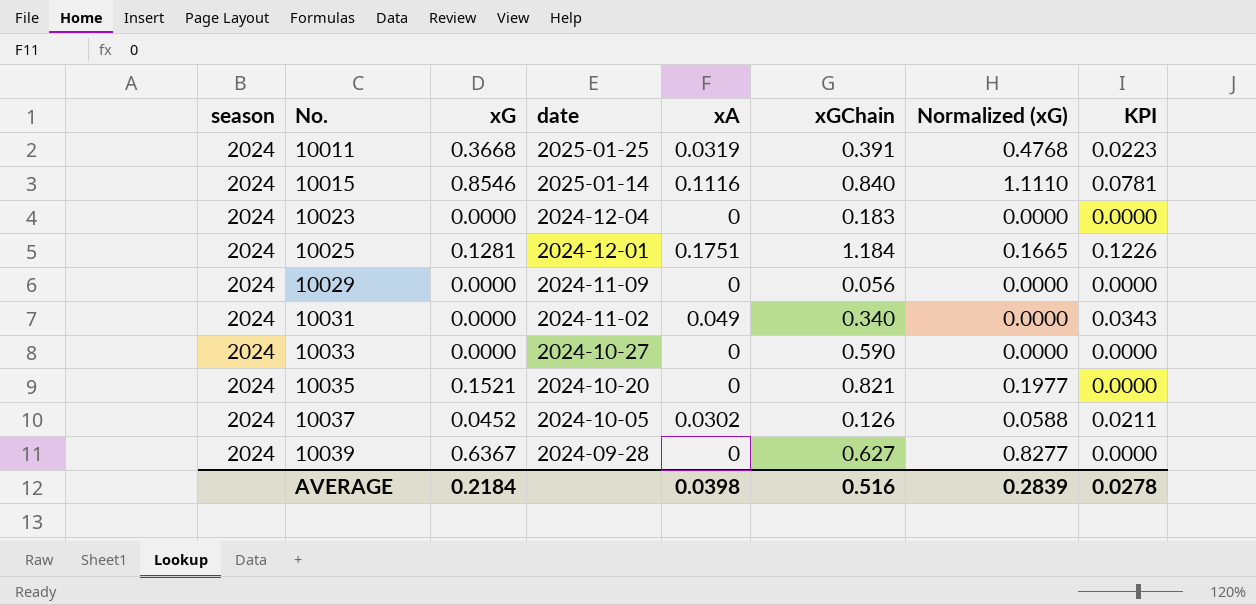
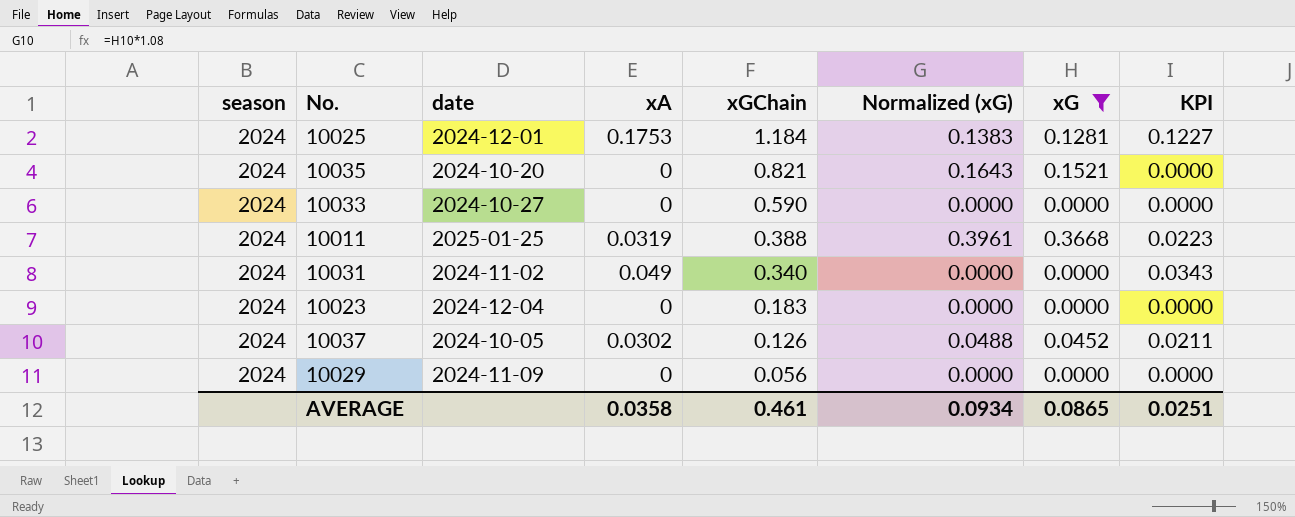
filter: none -> xG <= 0.3668
row order: No. ascending -> xGChain descending
column Normalized (xG) | formula: [xG] * 1.3 -> [xG] * 1.08
column xG | position: 3 -> 7
10025 | xA: 0.1751 -> 0.1753
10025 | KPI: 0.1226 -> 0.1227
10011 | xGChain: 0.391 -> 0.388
AVERAGE | xA: 0.0398 -> 0.0358
AVERAGE | xGChain: 0.516 -> 0.461
AVERAGE | Normalized (xG): 0.2839 -> 0.0934
AVERAGE | xG: 0.2184 -> 0.0865
AVERAGE | KPI: 0.0278 -> 0.0251

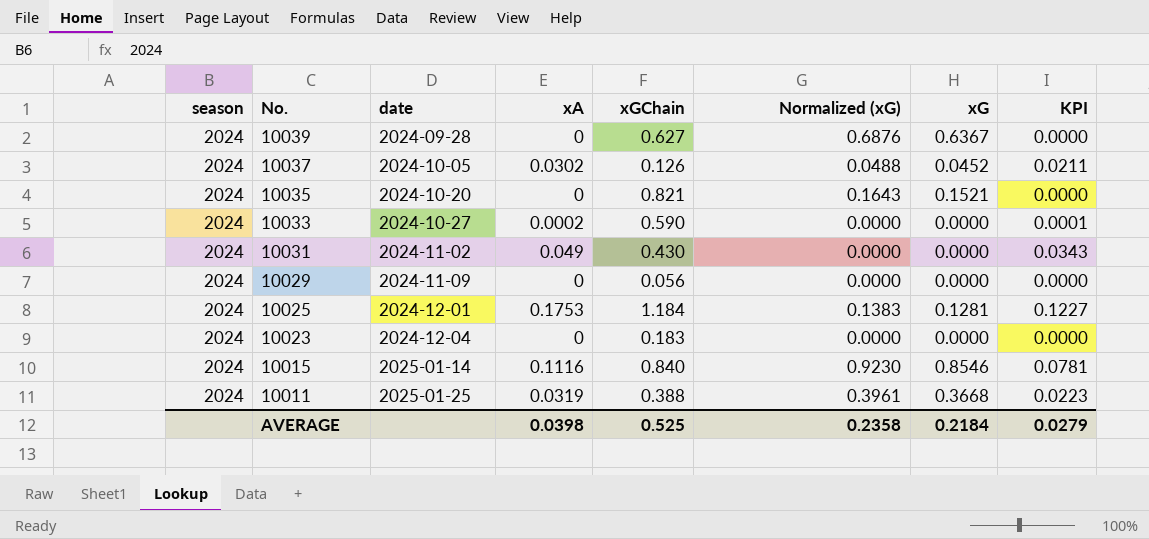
filter: xG <= 0.3668 -> none
row order: xGChain descending -> No. descending
10033 | xA: 0 -> 0.0002
10033 | KPI: 0.0000 -> 0.0001
10031 | xGChain: 0.340 -> 0.430
AVERAGE | xA: 0.0358 -> 0.0398
AVERAGE | xGChain: 0.461 -> 0.525
AVERAGE | Normalized (xG): 0.0934 -> 0.2358
AVERAGE | xG: 0.0865 -> 0.2184
AVERAGE | KPI: 0.0251 -> 0.0279

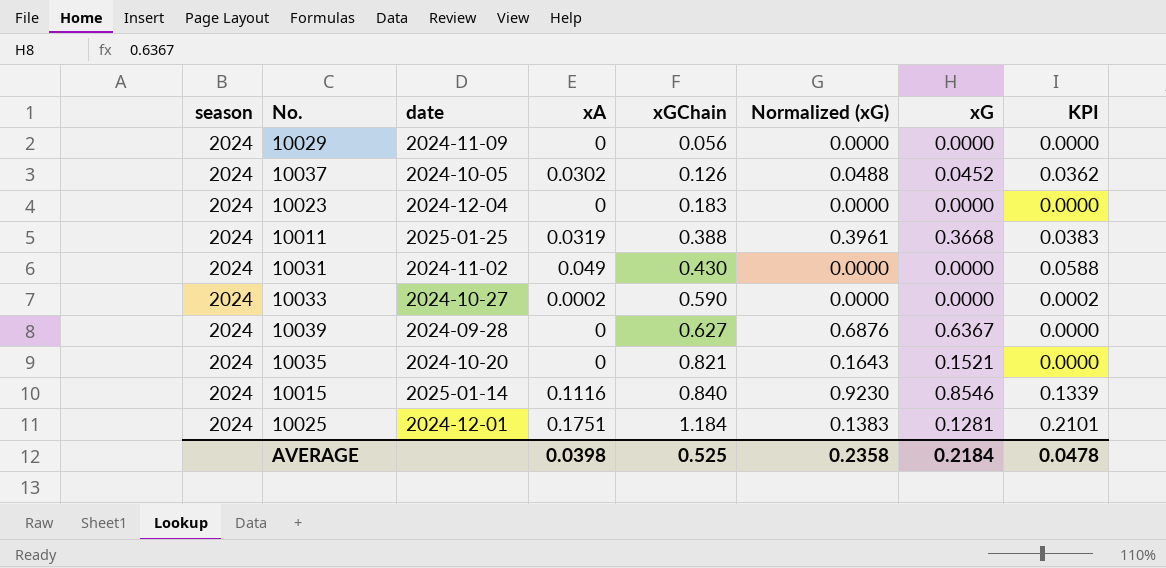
row order: No. descending -> xGChain ascending
column KPI | formula: [xA] * 0.7 -> [xA] * 1.2
10025 | xA: 0.1753 -> 0.1751
AVERAGE | KPI: 0.0279 -> 0.0478

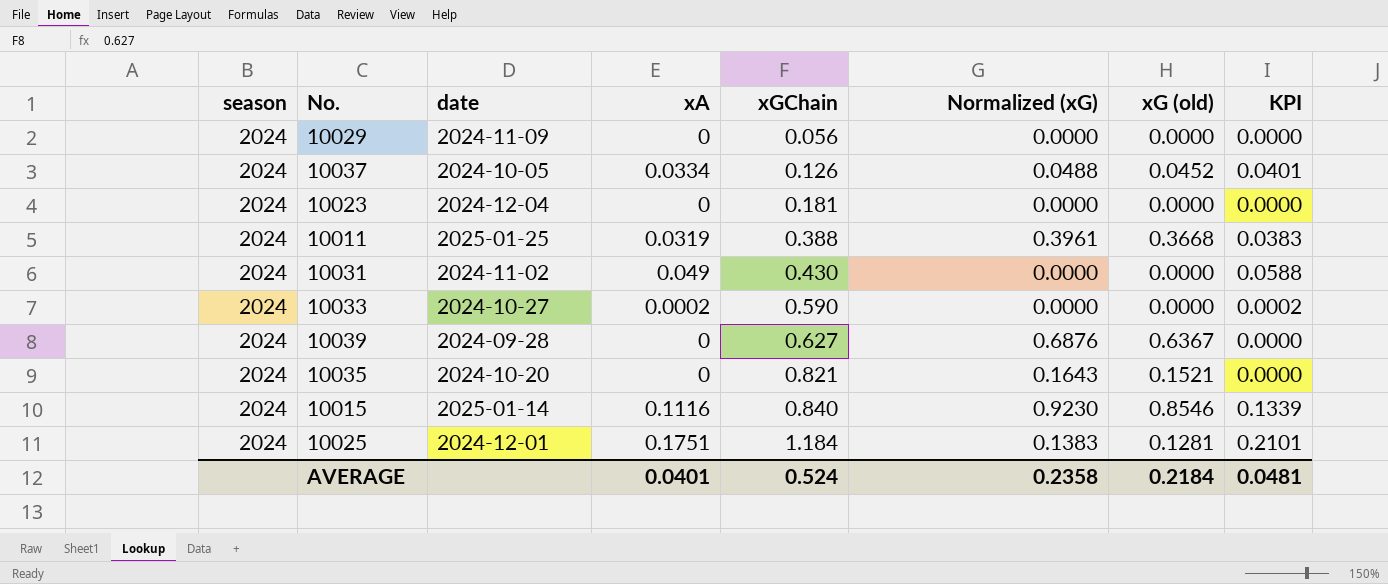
column name: xG -> xG (old)
10037 | xA: 0.0302 -> 0.0334
10037 | KPI: 0.0362 -> 0.0401
10023 | xGChain: 0.183 -> 0.181
AVERAGE | xA: 0.0398 -> 0.0401
AVERAGE | xGChain: 0.525 -> 0.524
AVERAGE | KPI: 0.0478 -> 0.0481

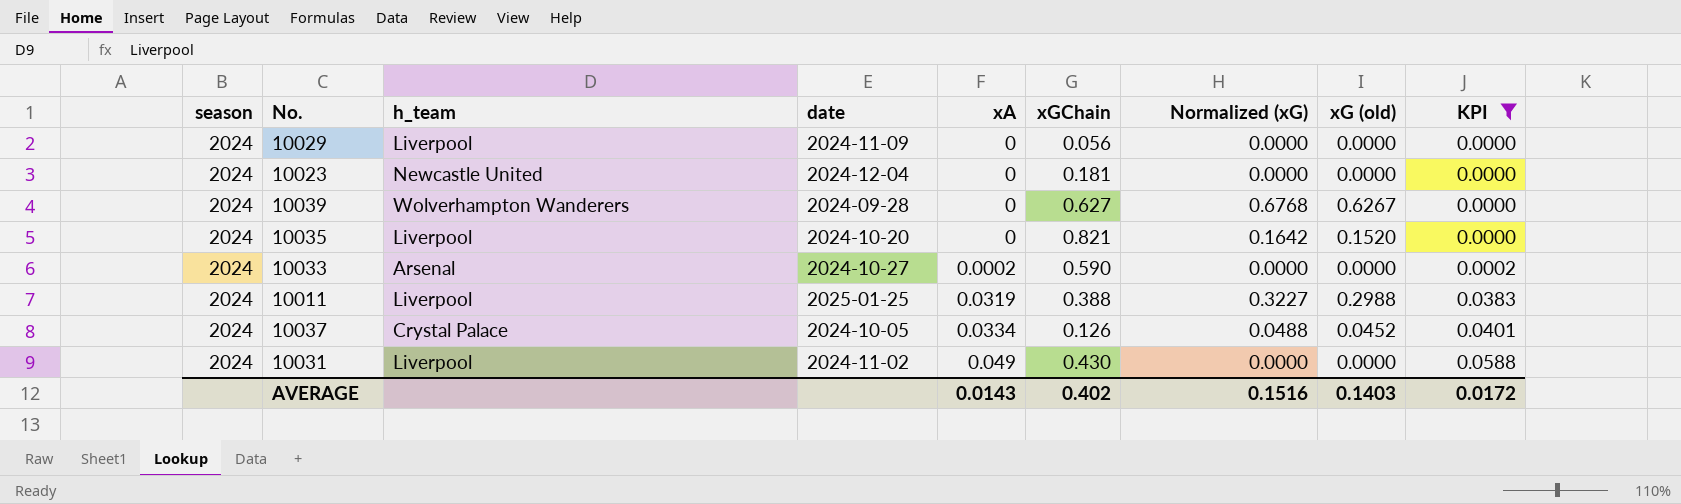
filter: none -> KPI <= 0.0588
row order: xGChain ascending -> xA ascending
column h_team | position: none -> 3
10039 | Normalized (xG): 0.6876 -> 0.6768
10039 | xG (old): 0.6367 -> 0.6267
10035 | Normalized (xG): 0.1643 -> 0.1642
10035 | xG (old): 0.1521 -> 0.1520
10011 | Normalized (xG): 0.3961 -> 0.3227
10011 | xG (old): 0.3668 -> 0.2988
AVERAGE | xA: 0.0401 -> 0.0143
AVERAGE | xGChain: 0.524 -> 0.402
AVERAGE | Normalized (xG): 0.2358 -> 0.1516
AVERAGE | xG (old): 0.2184 -> 0.1403
AVERAGE | KPI: 0.0481 -> 0.0172

